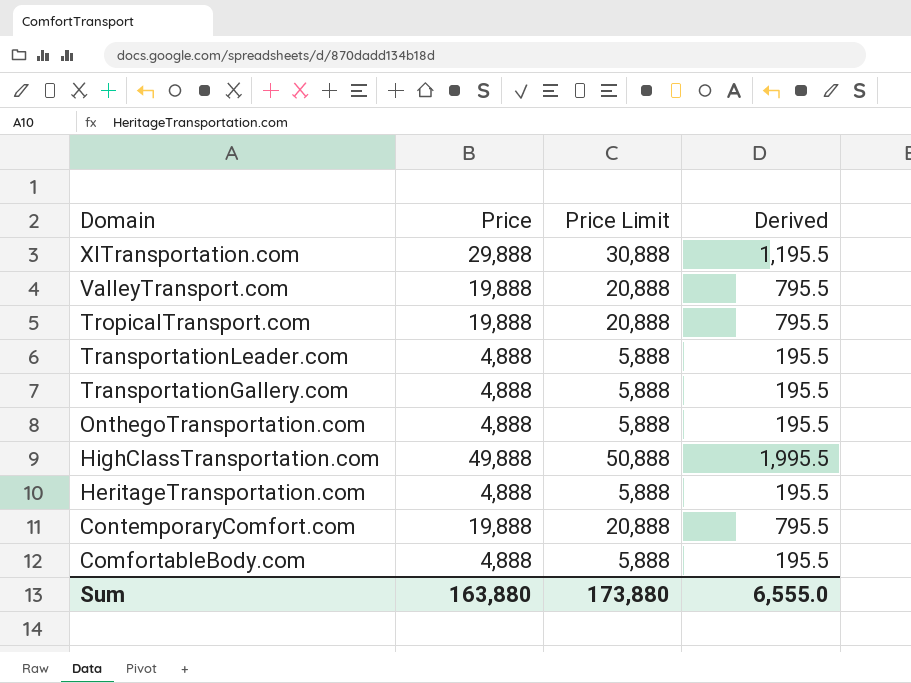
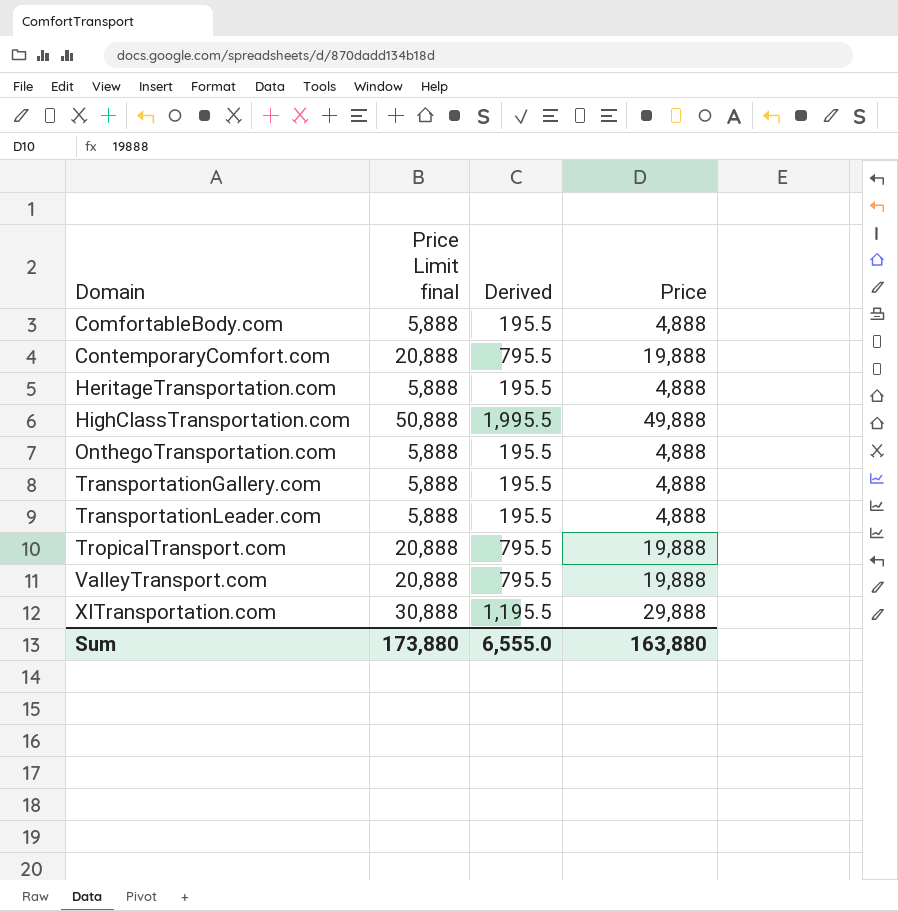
row order: Domain descending -> Domain ascending
column name: Price Limit -> Price Limit final
column Price | position: 2 -> 4

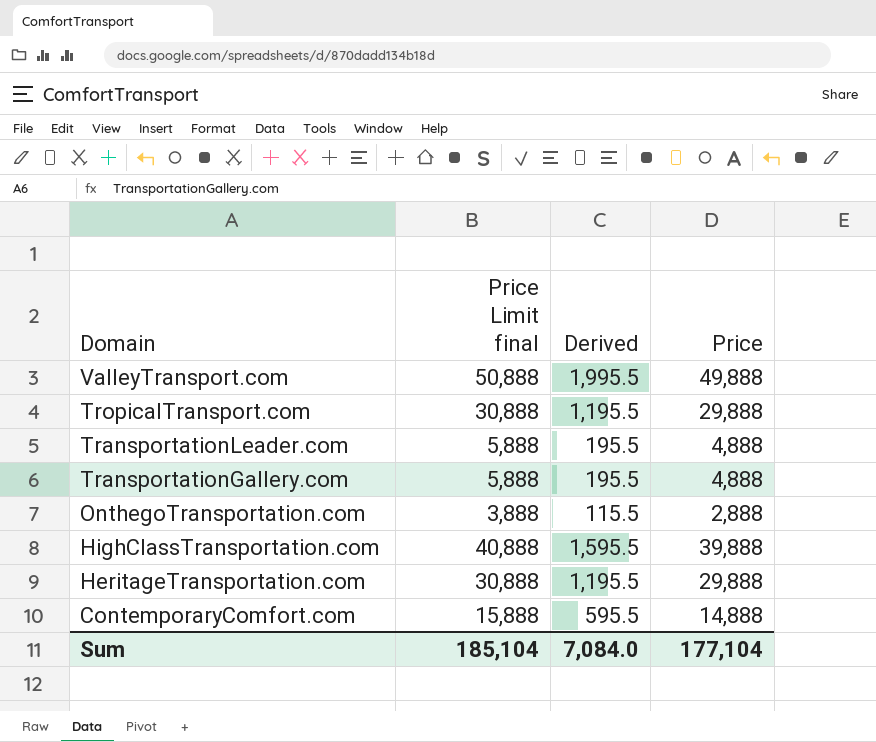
row order: Domain ascending -> Domain descending
row ComfortableBody.com: 5,888 | 195.5 | 4,888 -> none
row XlTransportation.com: 30,888 | 1,195.5 | 29,888 -> none
ValleyTransport.com | Price Limit final: 20,888 -> 50,888
ValleyTransport.com | Derived: 795.5 -> 1,995.5
ValleyTransport.com | Price: 19,888 -> 49,888
TropicalTransport.com | Price Limit final: 20,888 -> 30,888
TropicalTransport.com | Derived: 795.5 -> 1,195.5
TropicalTransport.com | Price: 19,888 -> 29,888
OnthegoTransportation.com | Price Limit final: 5,888 -> 3,888
OnthegoTransportation.com | Derived: 195.5 -> 115.5
OnthegoTransportation.com | Price: 4,888 -> 2,888
HighClassTransportation.com | Price Limit final: 50,888 -> 40,888
HighClassTransportation.com | Derived: 1,995.5 -> 1,595.5
HighClassTransportation.com | Price: 49,888 -> 39,888
HeritageTransportation.com | Price Limit final: 5,888 -> 30,888
HeritageTransportation.com | Derived: 195.5 -> 1,195.5
HeritageTransportation.com | Price: 4,888 -> 29,888
ContemporaryComfort.com | Price Limit final: 20,888 -> 15,888
ContemporaryComfort.com | Derived: 795.5 -> 595.5
ContemporaryComfort.com | Price: 19,888 -> 14,888
Sum | Price Limit final: 173,880 -> 185,104
Sum | Derived: 6,555.0 -> 7,084.0
Sum | Price: 163,880 -> 177,104

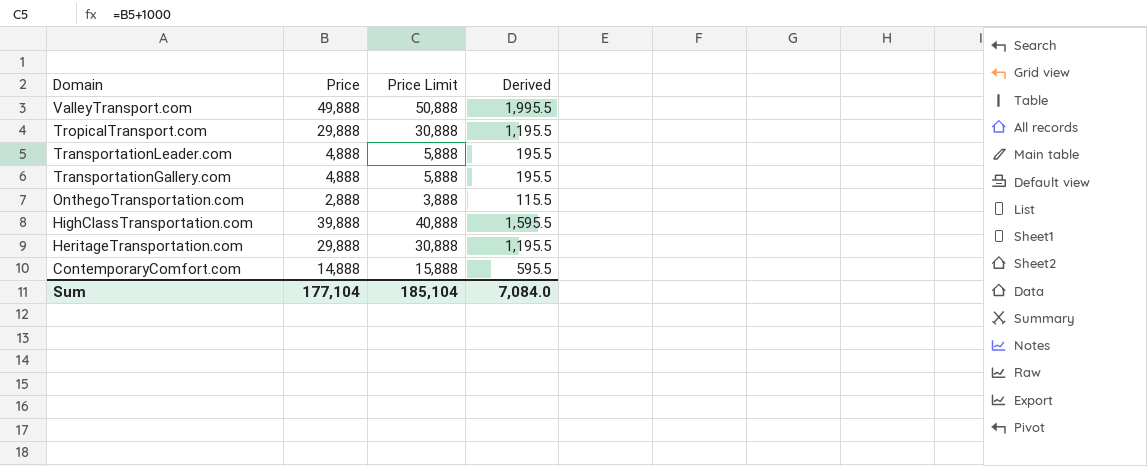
column Price | position: 4 -> 2
column name: Price Limit final -> Price Limit

